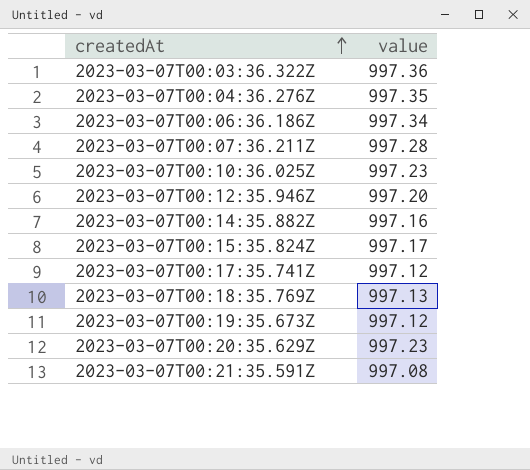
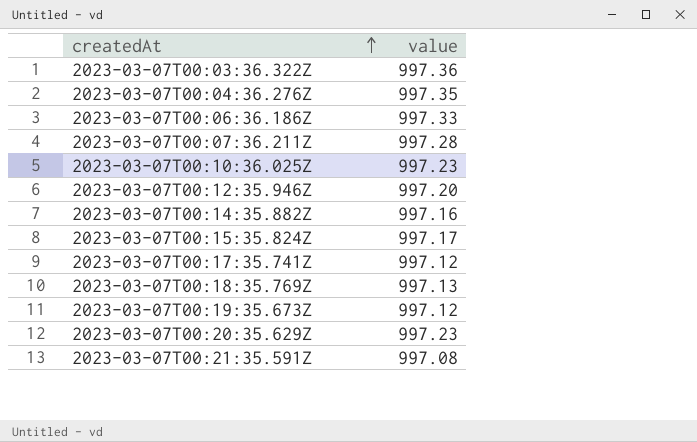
2023-03-07T00:06:36.186Z | value: 997.34 -> 997.33

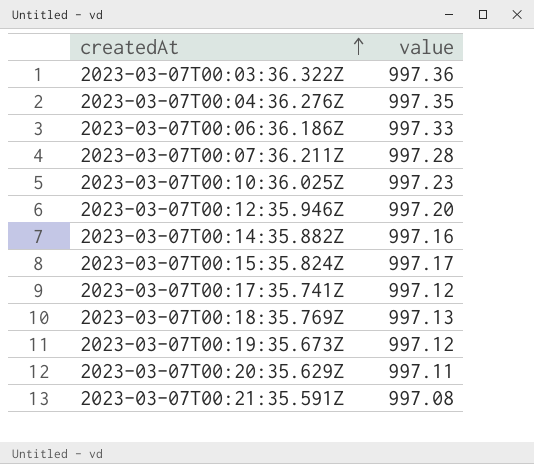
2023-03-07T00:20:35.629Z | value: 997.23 -> 997.11

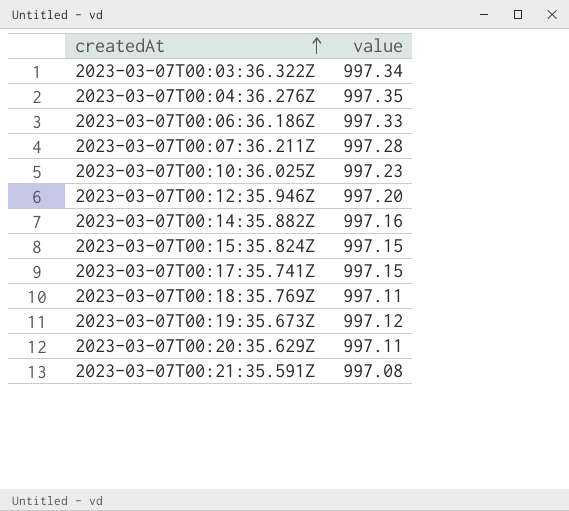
2023-03-07T00:03:36.322Z | value: 997.36 -> 997.34
2023-03-07T00:15:35.824Z | value: 997.17 -> 997.15
2023-03-07T00:17:35.741Z | value: 997.12 -> 997.15
2023-03-07T00:18:35.769Z | value: 997.13 -> 997.11

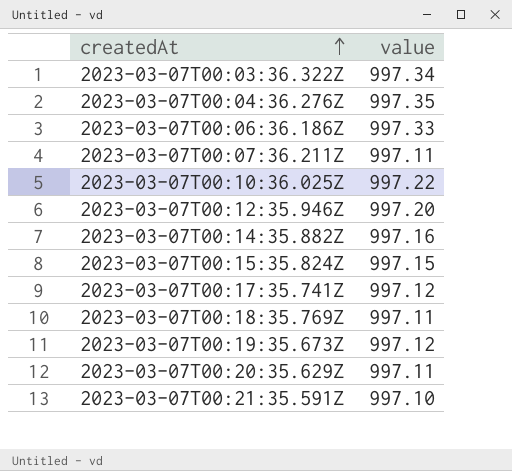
2023-03-07T00:07:36.211Z | value: 997.28 -> 997.11
2023-03-07T00:10:36.025Z | value: 997.23 -> 997.22
2023-03-07T00:17:35.741Z | value: 997.15 -> 997.12
2023-03-07T00:21:35.591Z | value: 997.08 -> 997.10

